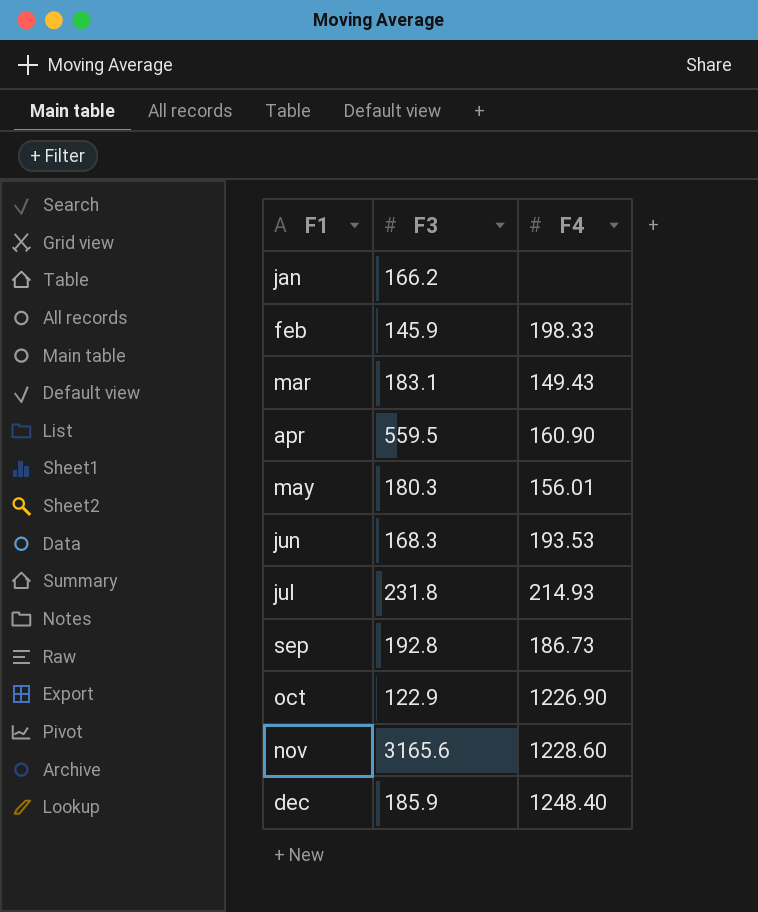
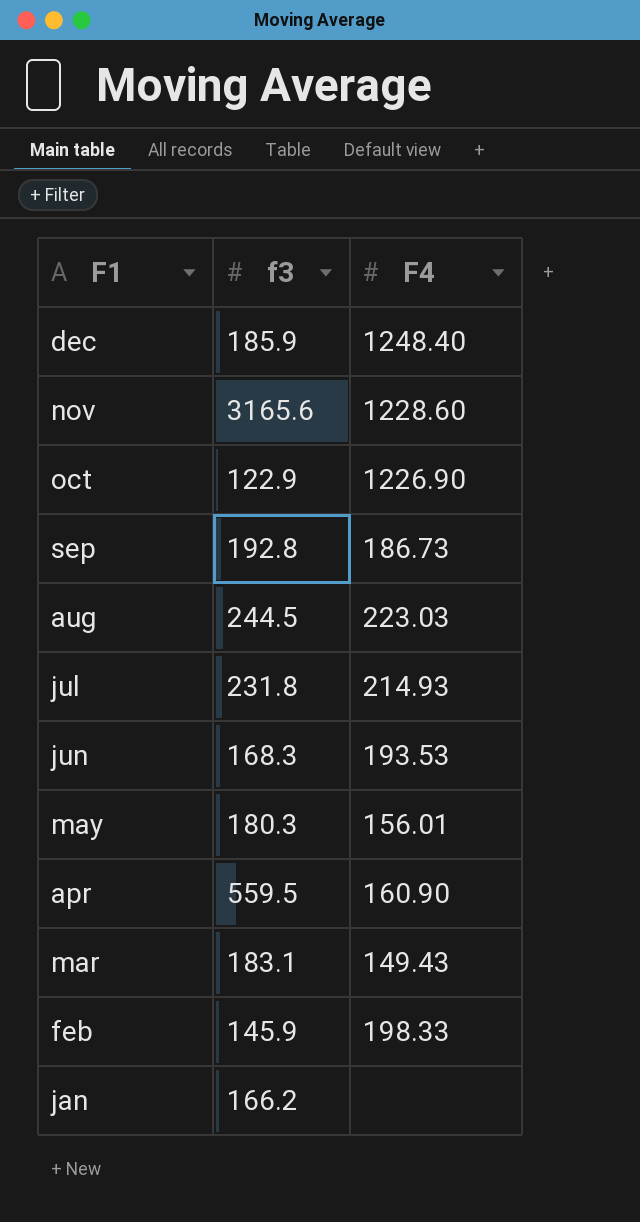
row order: F1 ascending -> F1 descending
column name: F3 -> f3
row aug: none -> 244.5 | 223.03

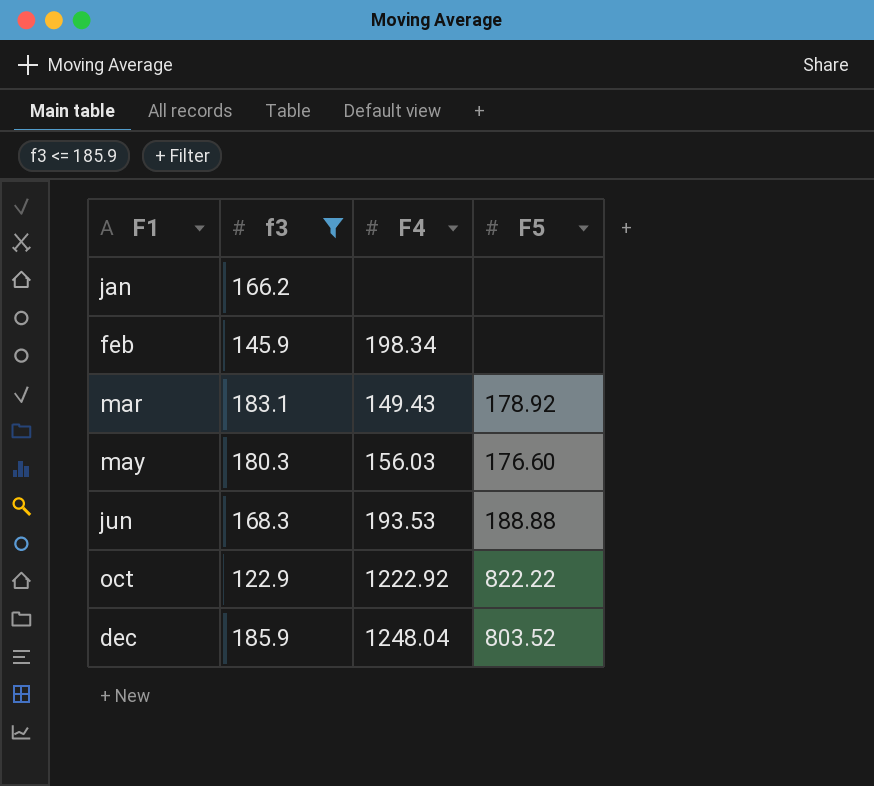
filter: none -> f3 <= 185.9
row order: F1 descending -> F1 ascending
column F5 | position: none -> 4
feb | F4: 198.33 -> 198.34
may | F4: 156.01 -> 156.03
oct | F4: 1226.90 -> 1222.92
dec | F4: 1248.40 -> 1248.04

